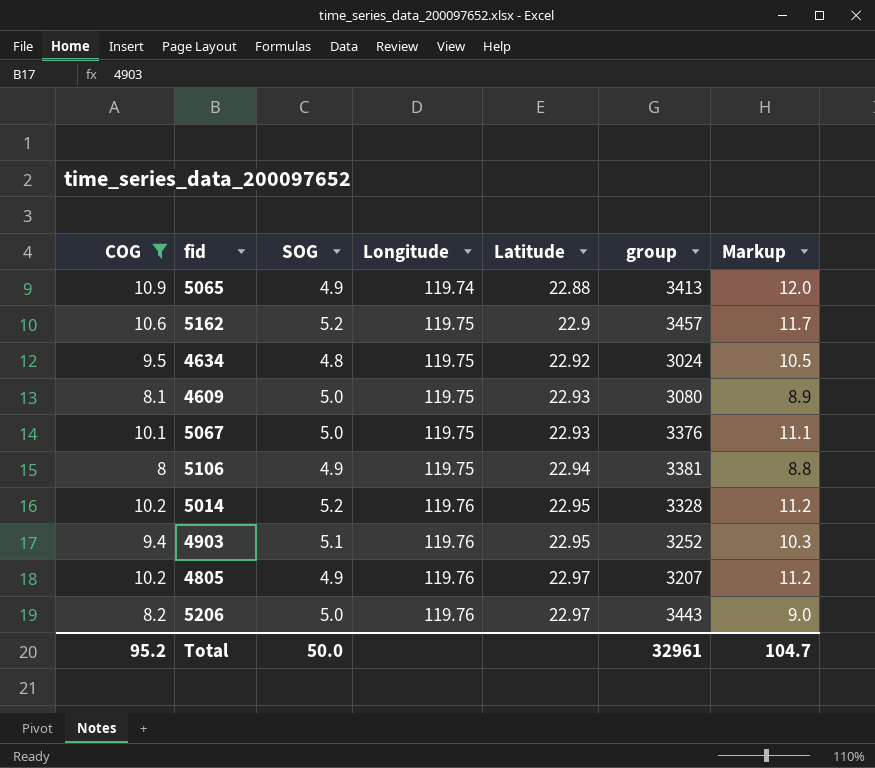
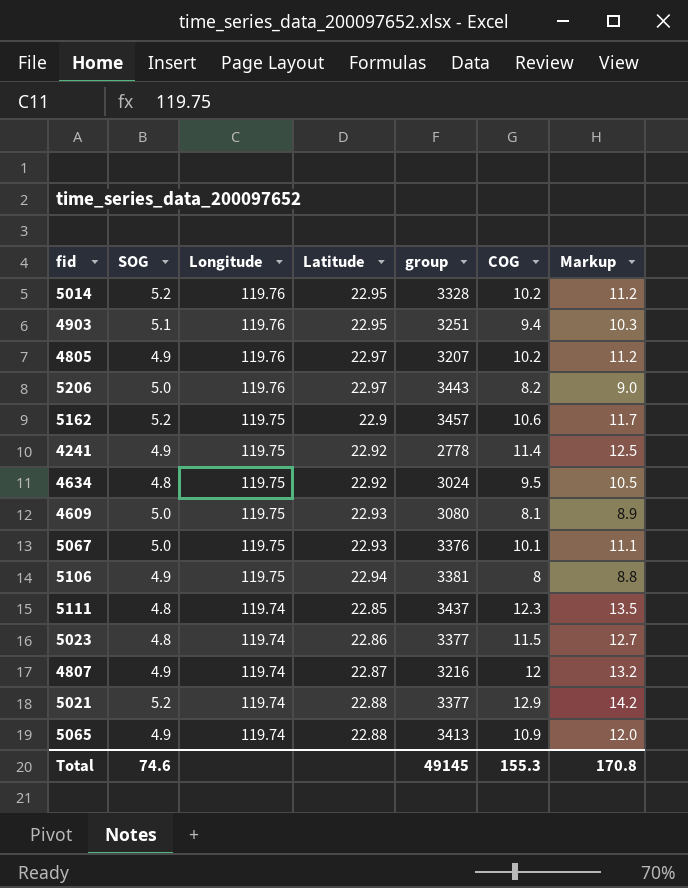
filter: COG <= 10.9 -> none
row order: Longitude ascending -> Longitude descending
column COG | position: 1 -> 6
4903 | group: 3252 -> 3251
Total | SOG: 50.0 -> 74.6
Total | group: 32961 -> 49145
Total | COG: 95.2 -> 155.3
Total | Markup: 104.7 -> 170.8

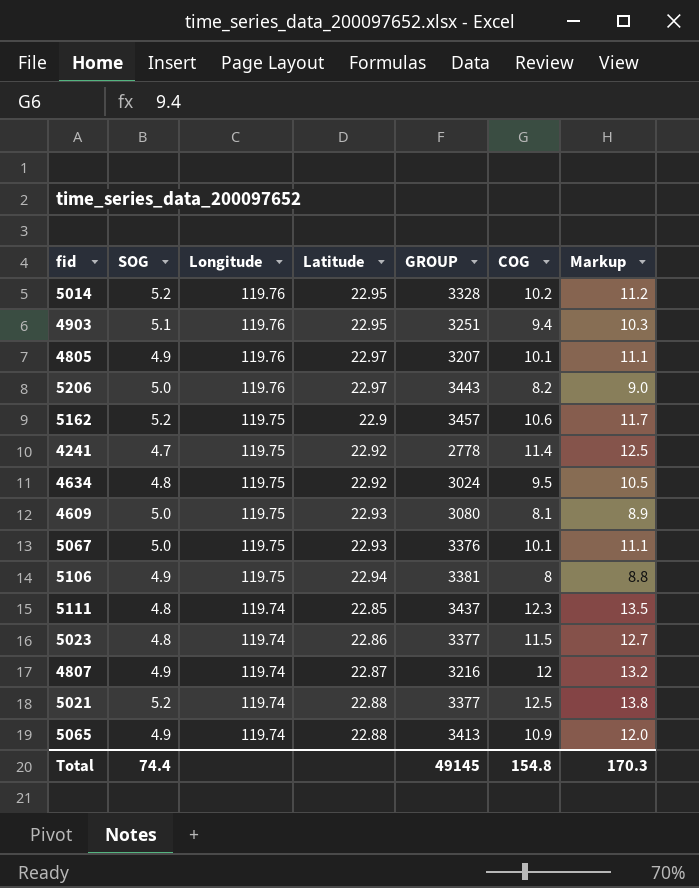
column name: group -> GROUP
4805 | COG: 10.2 -> 10.1
4805 | Markup: 11.2 -> 11.1
4241 | SOG: 4.9 -> 4.7
5021 | COG: 12.9 -> 12.5
5021 | Markup: 14.2 -> 13.8
Total | SOG: 74.6 -> 74.4
Total | COG: 155.3 -> 154.8
Total | Markup: 170.8 -> 170.3

